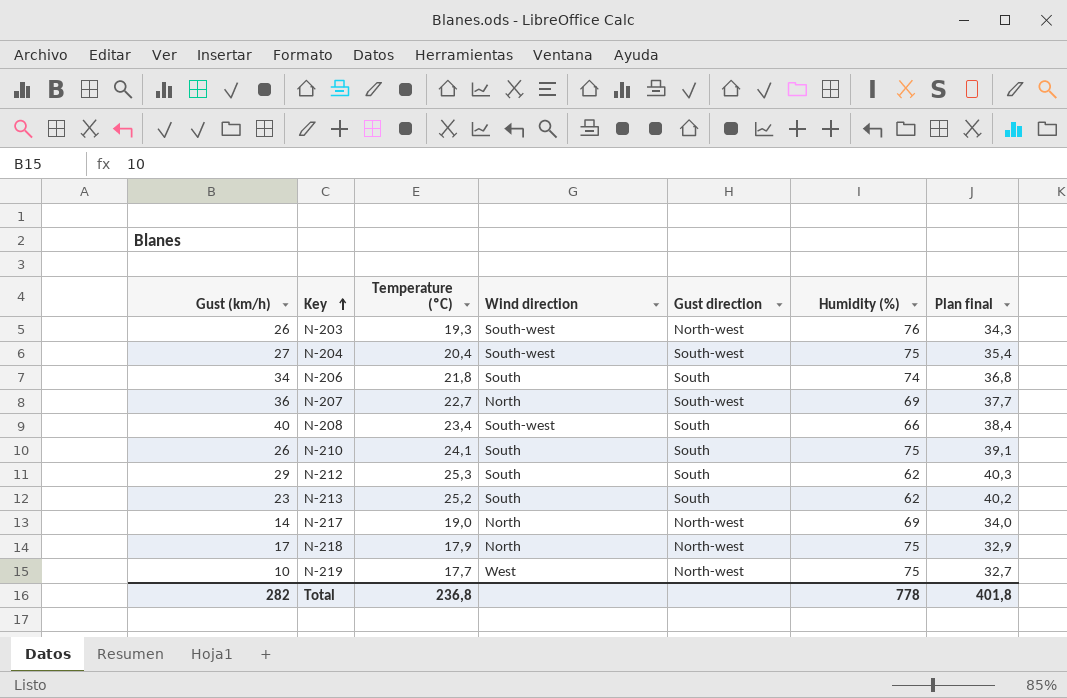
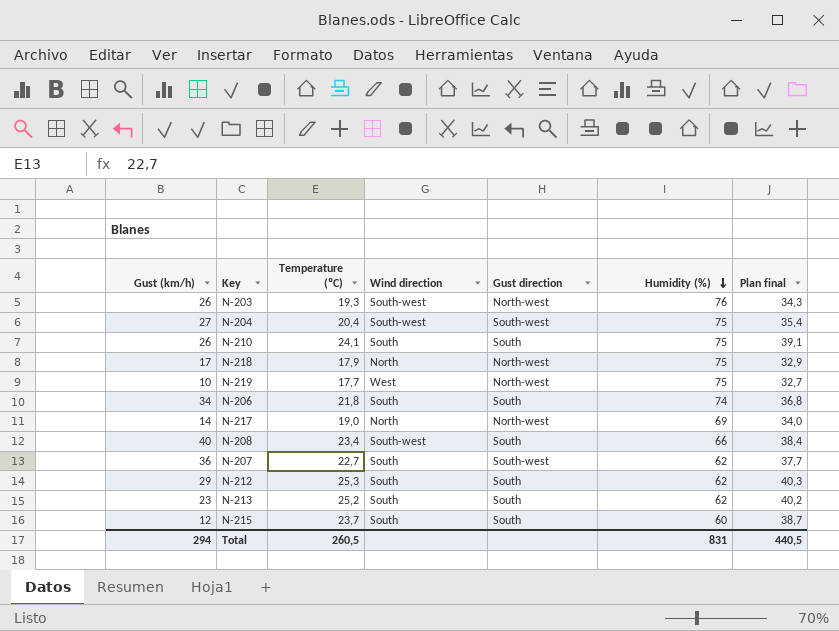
row order: Key ascending -> Humidity (%) descending
N-207 | Wind direction: North -> South
N-207 | Humidity (%): 69 -> 62
row N-215: none -> 12 | 23,7 | South | South | 60 | 38,7
Total | Gust (km/h): 282 -> 294
Total | Temperature (ºC): 236,8 -> 260,5
Total | Humidity (%): 778 -> 831
Total | Plan final: 401,8 -> 440,5

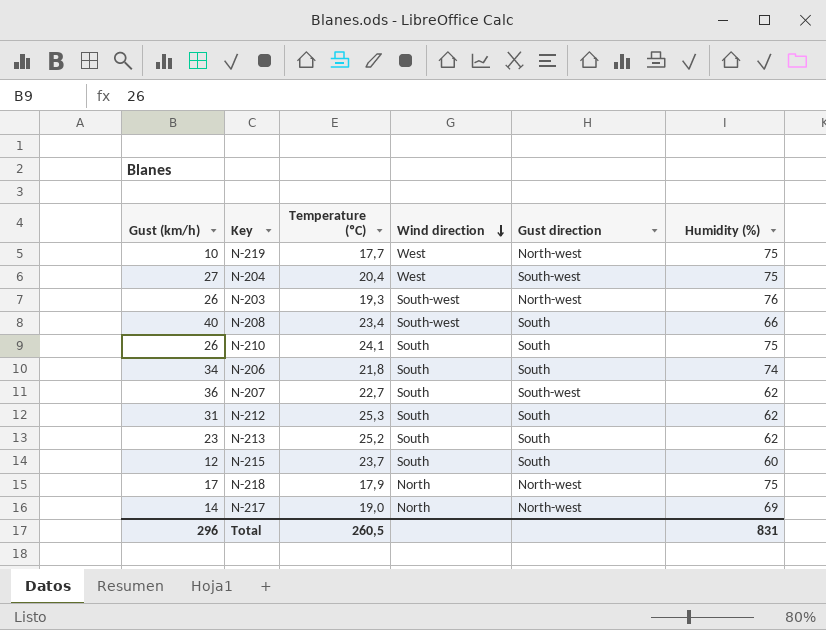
row order: Humidity (%) descending -> Wind direction descending
column Plan final | formula: [Temperature (ºC)] + 15 -> none
N-204 | Wind direction: South-west -> West
N-212 | Gust (km/h): 29 -> 31
Total | Gust (km/h): 294 -> 296

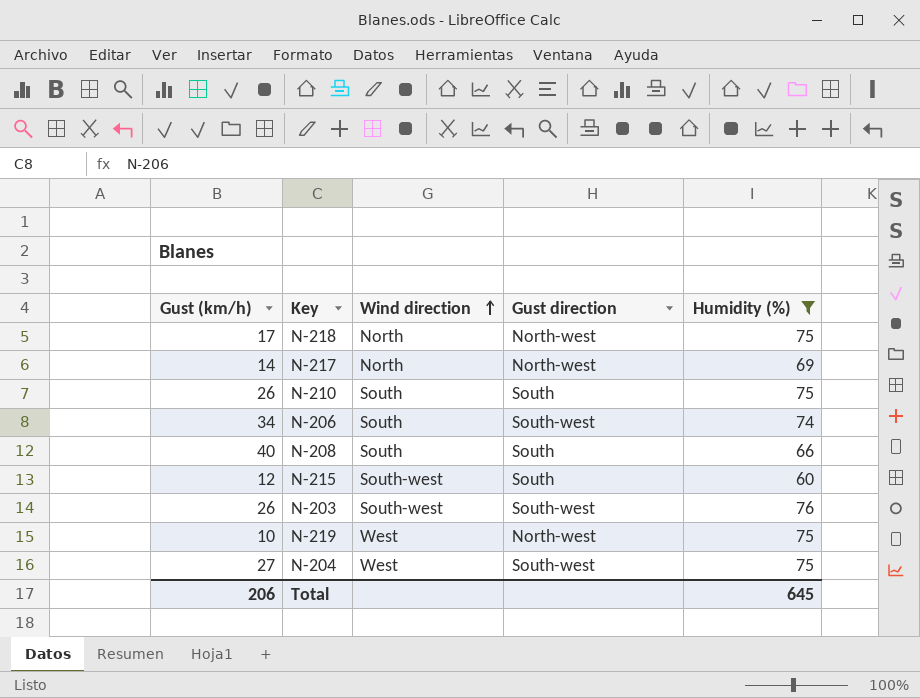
filter: none -> Humidity (%) != 62
row order: Wind direction descending -> Wind direction ascending
column Temperature (ºC) | position: 3 -> none
N-206 | Gust direction: South -> South-west
N-208 | Wind direction: South-west -> South
N-215 | Wind direction: South -> South-west
N-203 | Gust direction: North-west -> South-west
Total | Gust (km/h): 296 -> 206
Total | Humidity (%): 831 -> 645

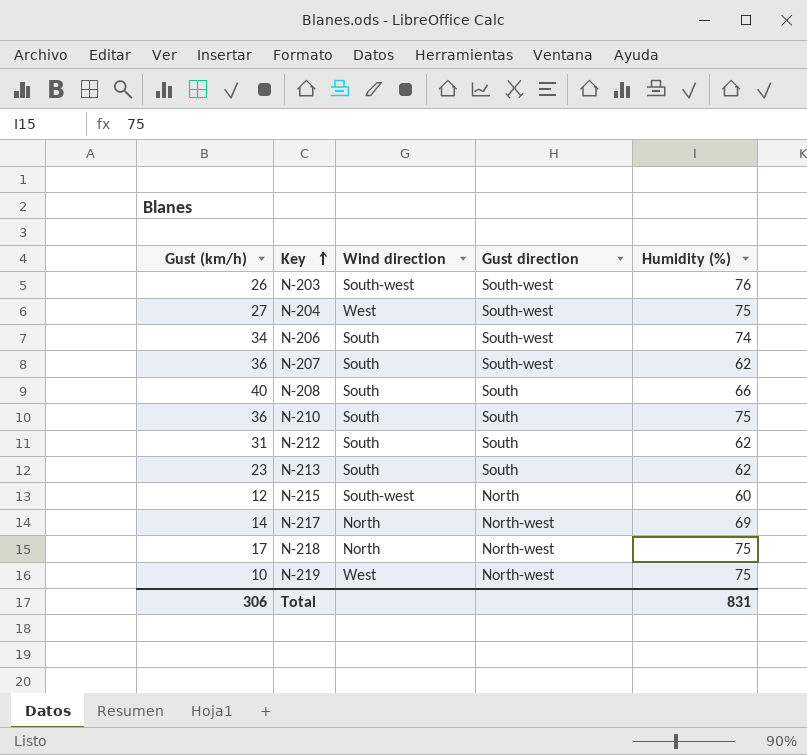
filter: Humidity (%) != 62 -> none
row order: Wind direction ascending -> Key ascending
N-210 | Gust (km/h): 26 -> 36
N-215 | Gust direction: South -> North
Total | Gust (km/h): 206 -> 306
Total | Humidity (%): 645 -> 831

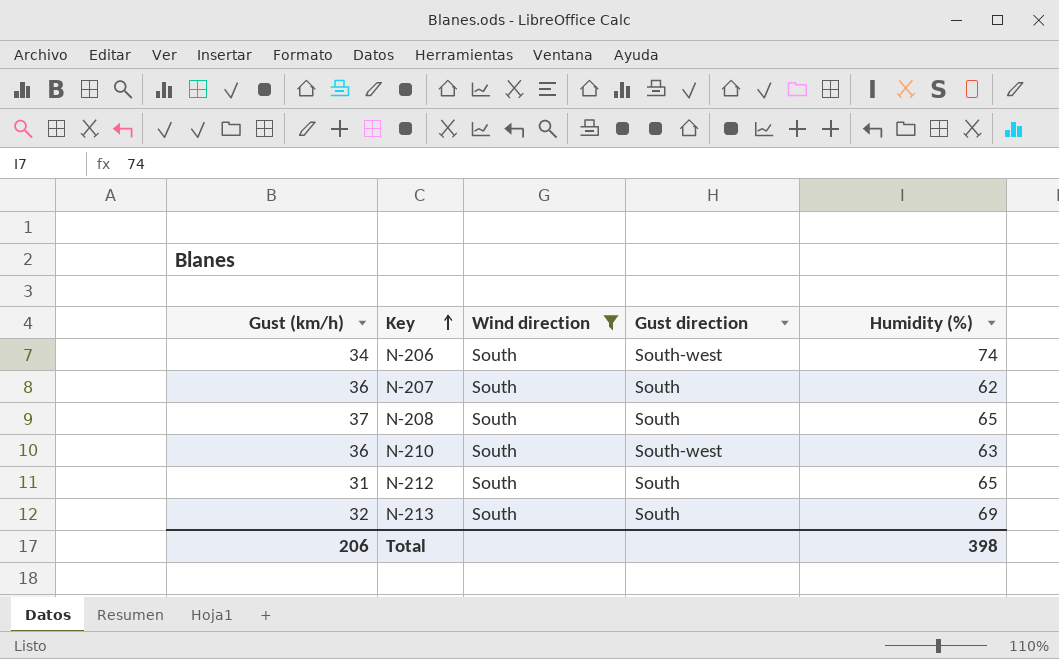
filter: none -> Wind direction = South
N-207 | Gust direction: South-west -> South
N-208 | Gust (km/h): 40 -> 37
N-208 | Humidity (%): 66 -> 65
N-210 | Gust direction: South -> South-west
N-210 | Humidity (%): 75 -> 63
N-212 | Humidity (%): 62 -> 65
N-213 | Gust (km/h): 23 -> 32
N-213 | Humidity (%): 62 -> 69
Total | Gust (km/h): 306 -> 206
Total | Humidity (%): 831 -> 398

